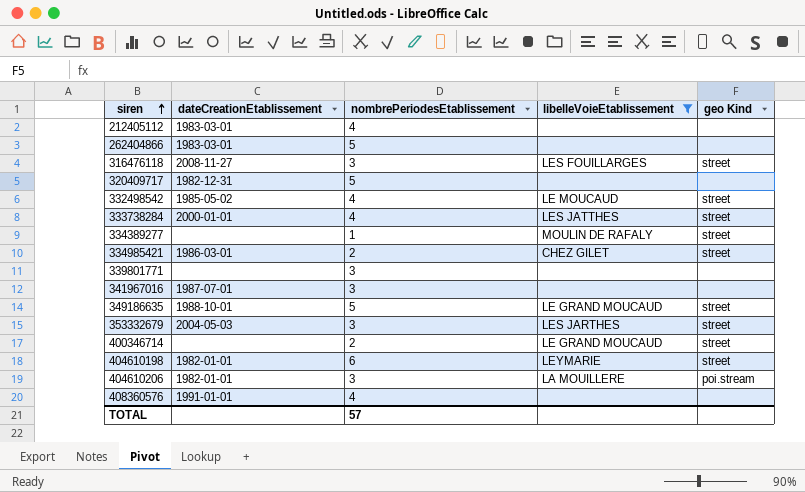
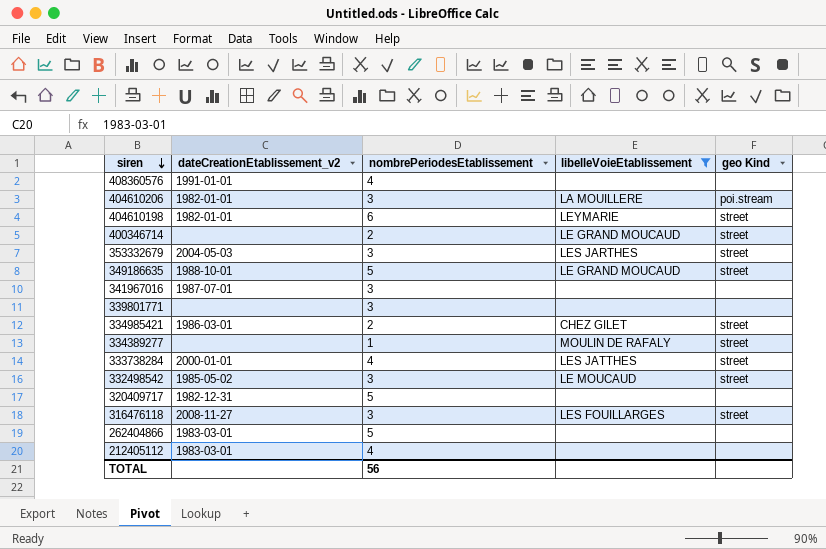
row order: siren ascending -> siren descending
column name: dateCreationEtablissement -> dateCreationEtablissement_v2
332498542 | nombrePeriodesEtablissement: 4 -> 3
TOTAL | nombrePeriodesEtablissement: 57 -> 56

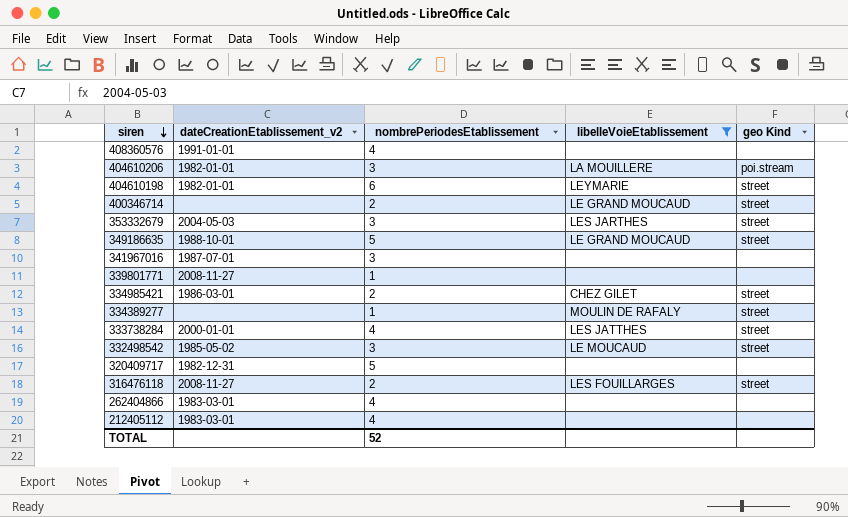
339801771 | dateCreationEtablissement_v2: none -> 2008-11-27
339801771 | nombrePeriodesEtablissement: 3 -> 1
316476118 | nombrePeriodesEtablissement: 3 -> 2
262404866 | nombrePeriodesEtablissement: 5 -> 4
TOTAL | nombrePeriodesEtablissement: 56 -> 52

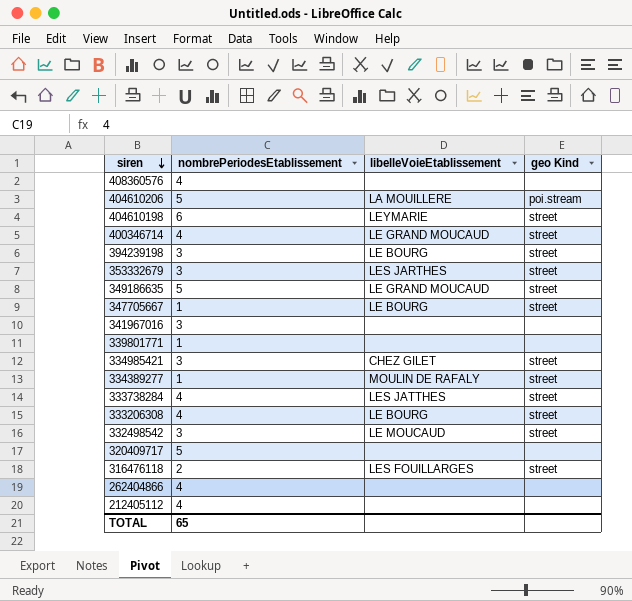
filter: libelleVoieEtablissement != LE BOURG -> none
column dateCreationEtablissement_v2 | position: 2 -> none
404610206 | nombrePeriodesEtablissement: 3 -> 5
400346714 | nombrePeriodesEtablissement: 2 -> 4
334985421 | nombrePeriodesEtablissement: 2 -> 3
TOTAL | nombrePeriodesEtablissement: 52 -> 65

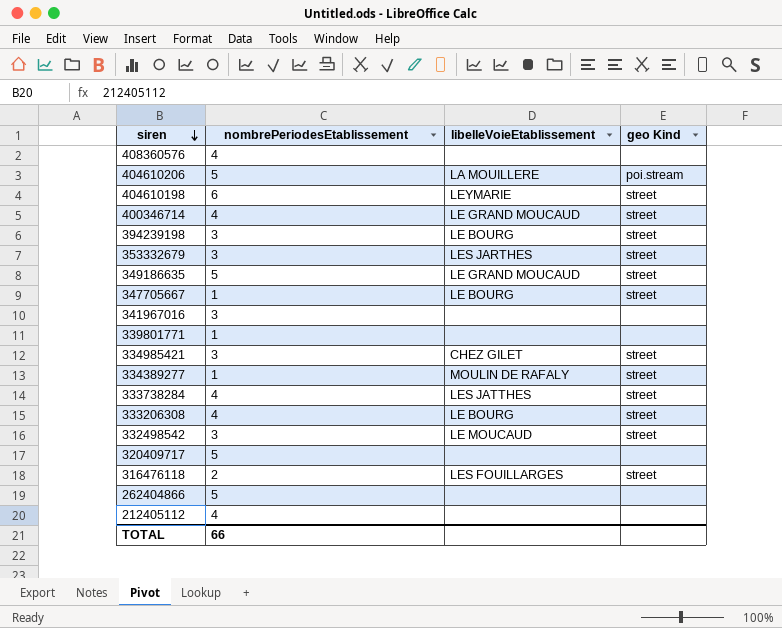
262404866 | nombrePeriodesEtablissement: 4 -> 5
TOTAL | nombrePeriodesEtablissement: 65 -> 66

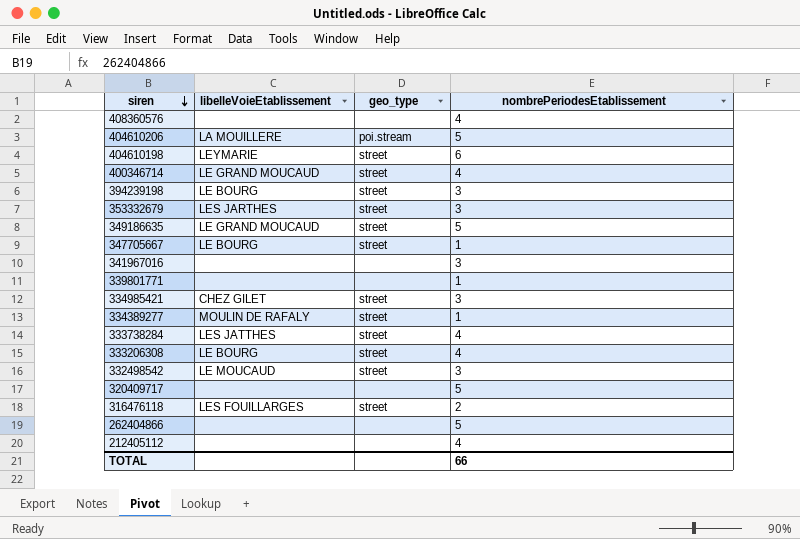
column name: geo Kind -> geo_type
column nombrePeriodesEtablissement | position: 2 -> 4

